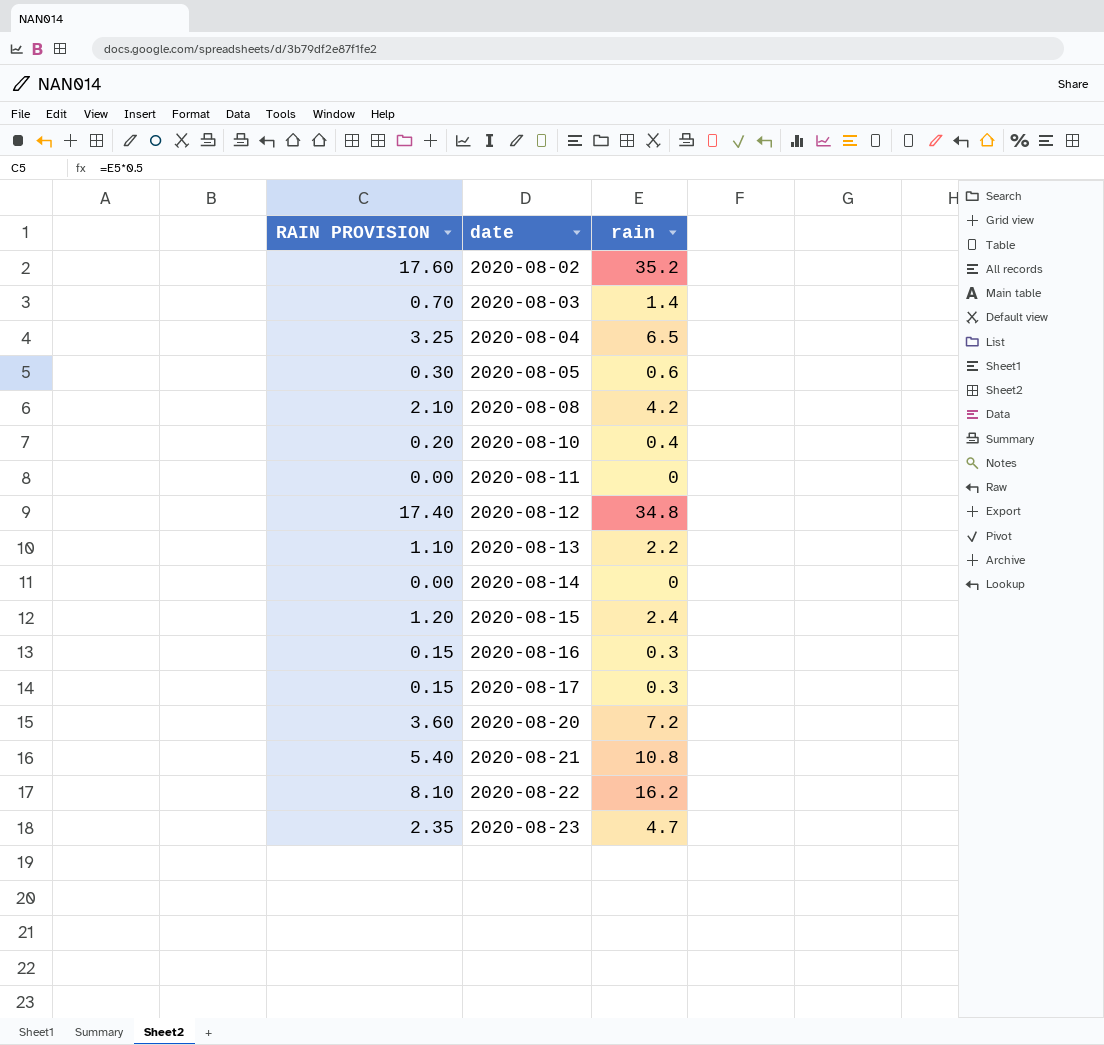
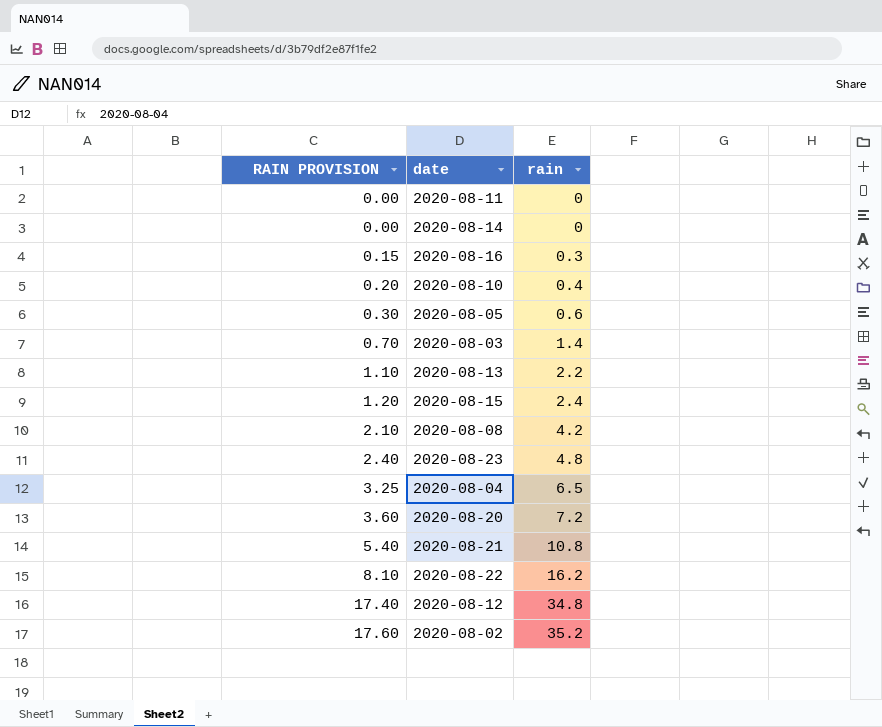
row order: date ascending -> RAIN PROVISION ascending
row 2020-08-17: 0.15 | 0.3 -> none
2020-08-23 | RAIN PROVISION: 2.35 -> 2.40
2020-08-23 | rain: 4.7 -> 4.8

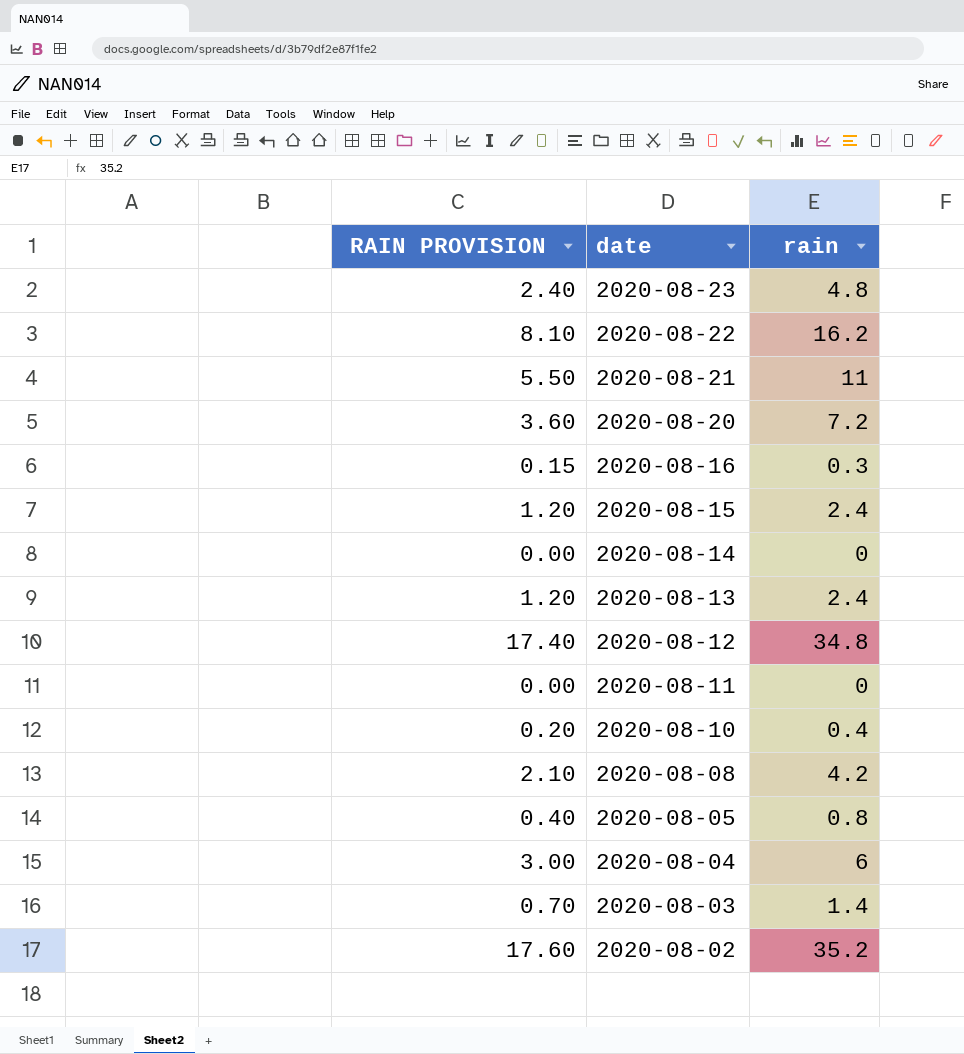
row order: RAIN PROVISION ascending -> date descending
2020-08-21 | RAIN PROVISION: 5.40 -> 5.50
2020-08-21 | rain: 10.8 -> 11
2020-08-13 | RAIN PROVISION: 1.10 -> 1.20
2020-08-13 | rain: 2.2 -> 2.4
2020-08-05 | RAIN PROVISION: 0.30 -> 0.40
2020-08-05 | rain: 0.6 -> 0.8
2020-08-04 | RAIN PROVISION: 3.25 -> 3.00
2020-08-04 | rain: 6.5 -> 6

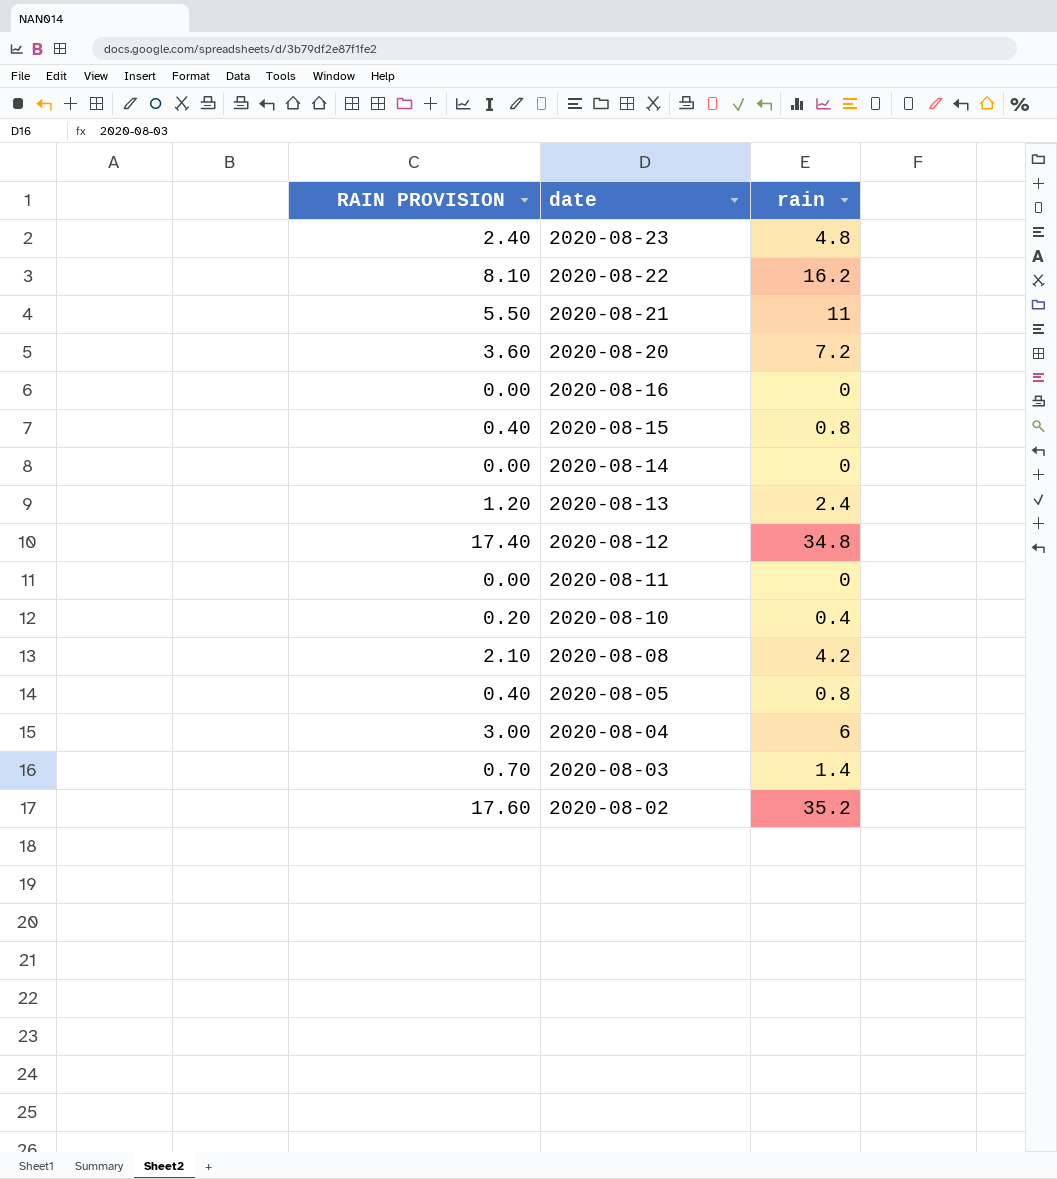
2020-08-16 | RAIN PROVISION: 0.15 -> 0.00
2020-08-16 | rain: 0.3 -> 0
2020-08-15 | RAIN PROVISION: 1.20 -> 0.40
2020-08-15 | rain: 2.4 -> 0.8

